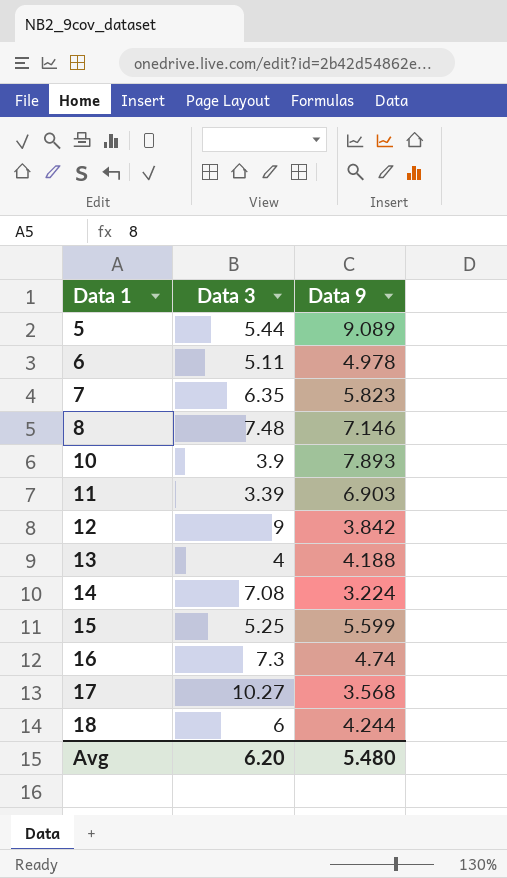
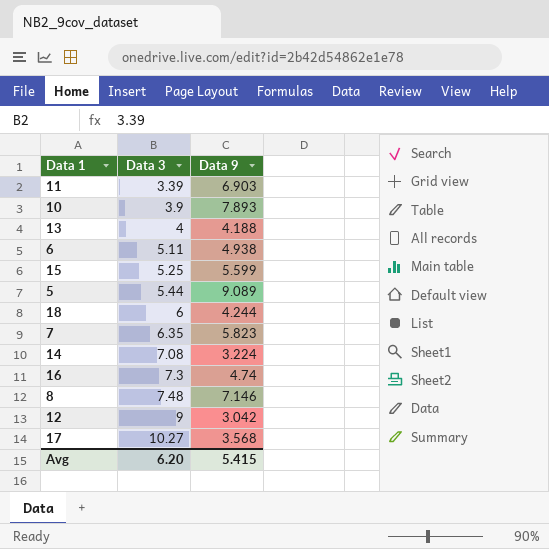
row order: Data 1 ascending -> Data 3 ascending
6 | Data 9: 4.978 -> 4.938
12 | Data 9: 3.842 -> 3.042
Avg | Data 9: 5.480 -> 5.415

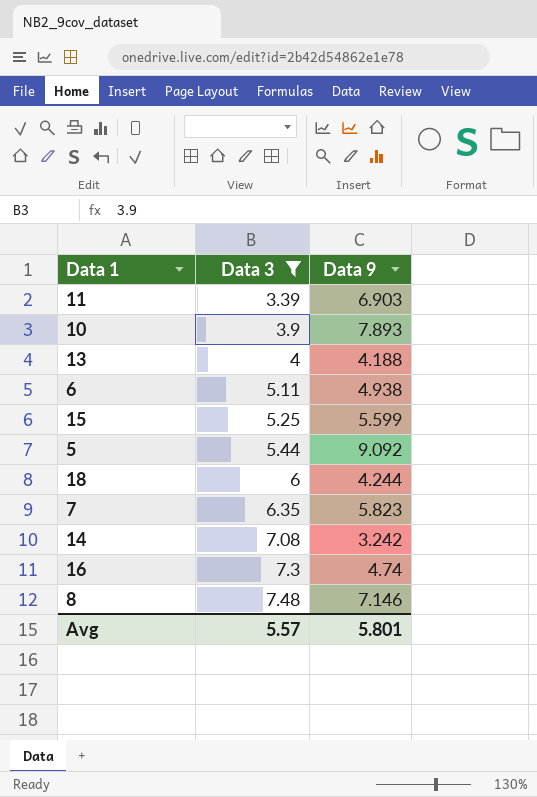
filter: none -> Data 3 <= 7.48
5 | Data 9: 9.089 -> 9.092
14 | Data 9: 3.224 -> 3.242
Avg | Data 3: 6.20 -> 5.57
Avg | Data 9: 5.415 -> 5.801

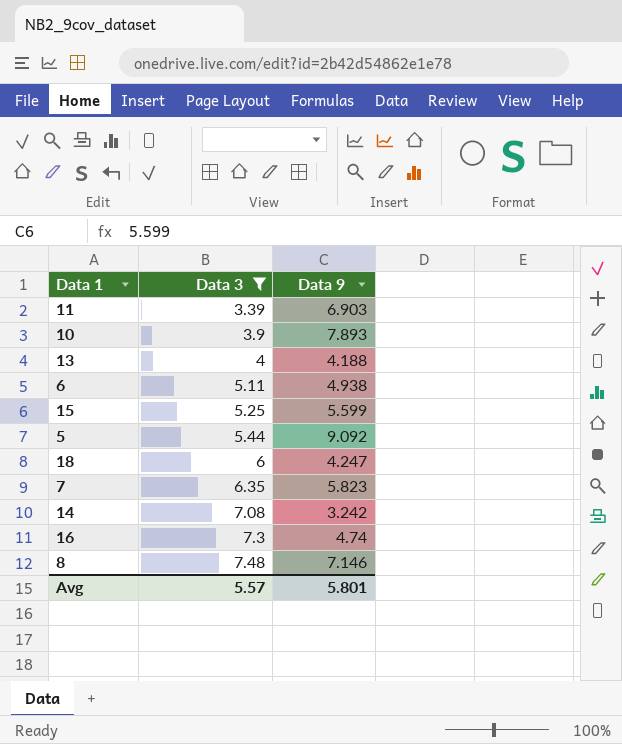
18 | Data 9: 4.244 -> 4.247

